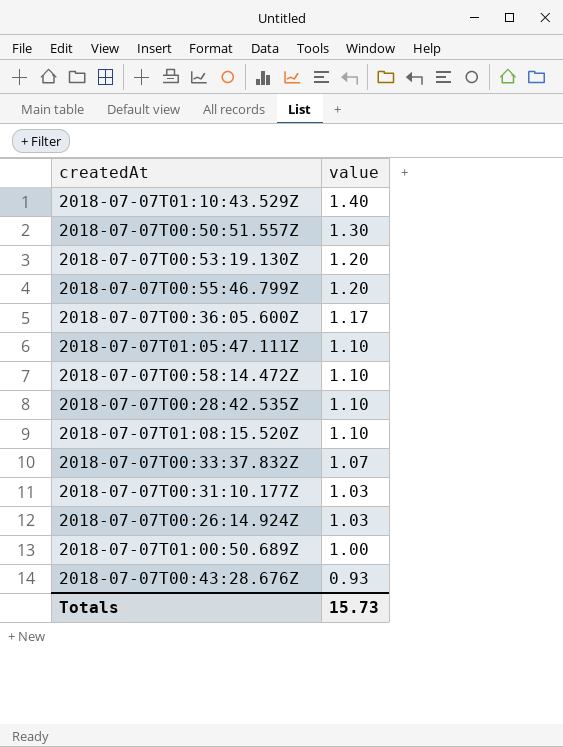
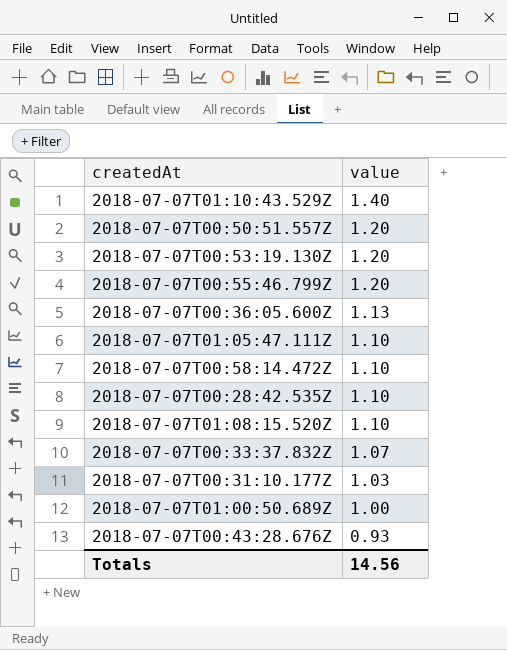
row 2018-07-07T00:26:14.924Z: 1.03 -> none
2018-07-07T00:50:51.557Z | value: 1.30 -> 1.20
2018-07-07T00:36:05.600Z | value: 1.17 -> 1.13
Totals | value: 15.73 -> 14.56

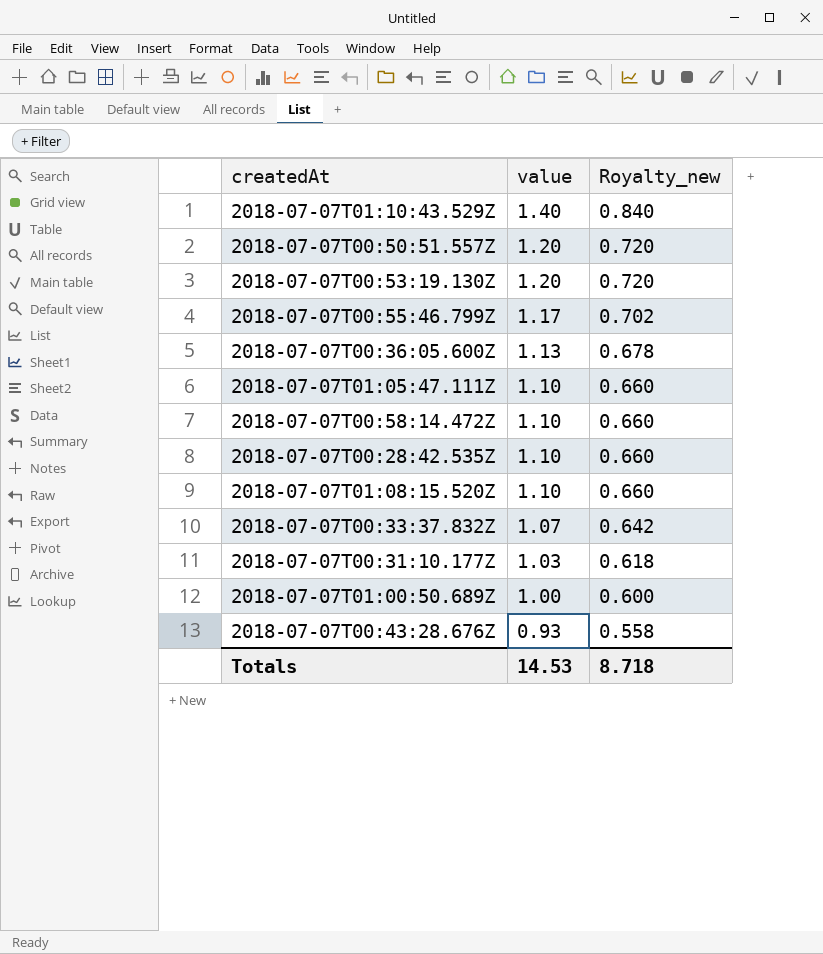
column Royalty_new | formula: none -> [value] * 0.6
2018-07-07T00:55:46.799Z | value: 1.20 -> 1.17
Totals | value: 14.56 -> 14.53

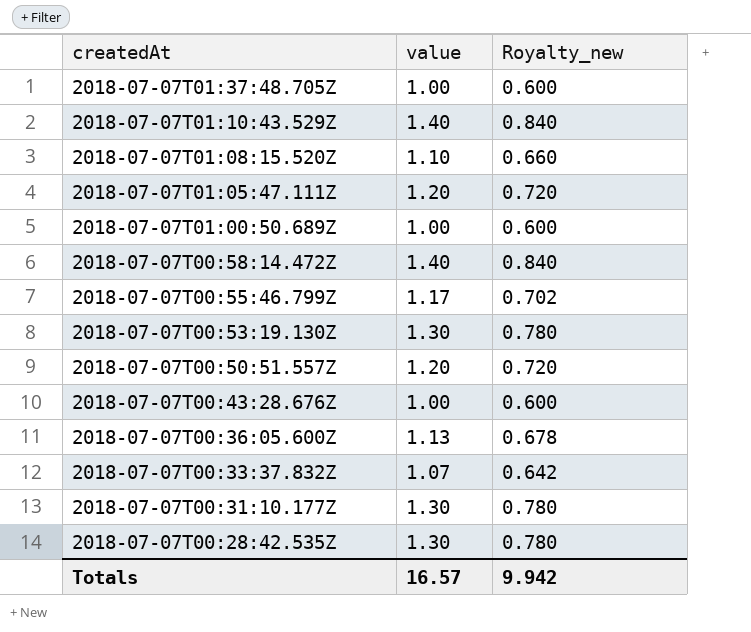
row order: value descending -> createdAt descending
row 2018-07-07T01:37:48.705Z: none -> 1.00 | 0.600
2018-07-07T01:05:47.111Z | value: 1.10 -> 1.20
2018-07-07T01:05:47.111Z | Royalty_new: 0.660 -> 0.720
2018-07-07T00:58:14.472Z | value: 1.10 -> 1.40
2018-07-07T00:58:14.472Z | Royalty_new: 0.660 -> 0.840
2018-07-07T00:53:19.130Z | value: 1.20 -> 1.30
2018-07-07T00:53:19.130Z | Royalty_new: 0.720 -> 0.780
2018-07-07T00:43:28.676Z | value: 0.93 -> 1.00
2018-07-07T00:43:28.676Z | Royalty_new: 0.558 -> 0.600
2018-07-07T00:31:10.177Z | value: 1.03 -> 1.30
2018-07-07T00:31:10.177Z | Royalty_new: 0.618 -> 0.780
2018-07-07T00:28:42.535Z | value: 1.10 -> 1.30
2018-07-07T00:28:42.535Z | Royalty_new: 0.660 -> 0.780
Totals | value: 14.53 -> 16.57
Totals | Royalty_new: 8.718 -> 9.942

